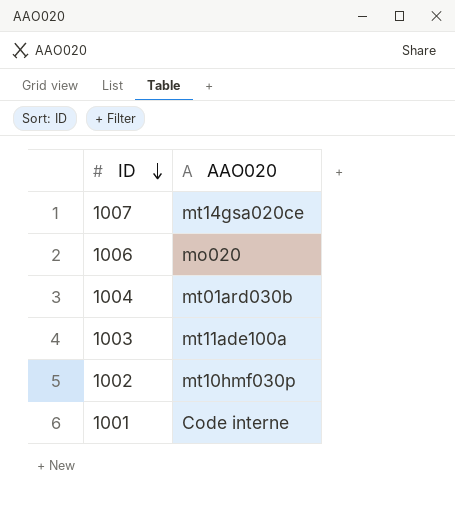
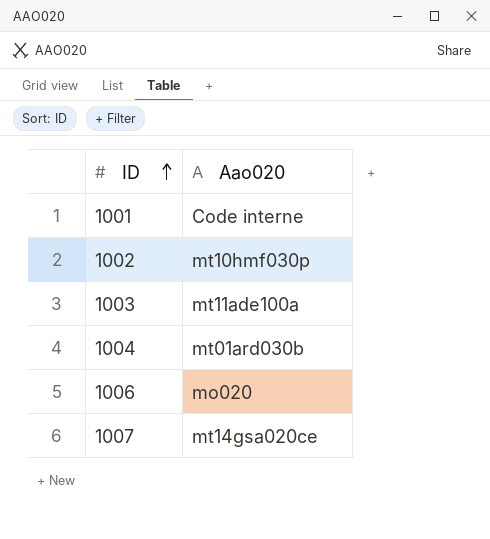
row order: ID descending -> ID ascending
column name: AAO020 -> Aao020

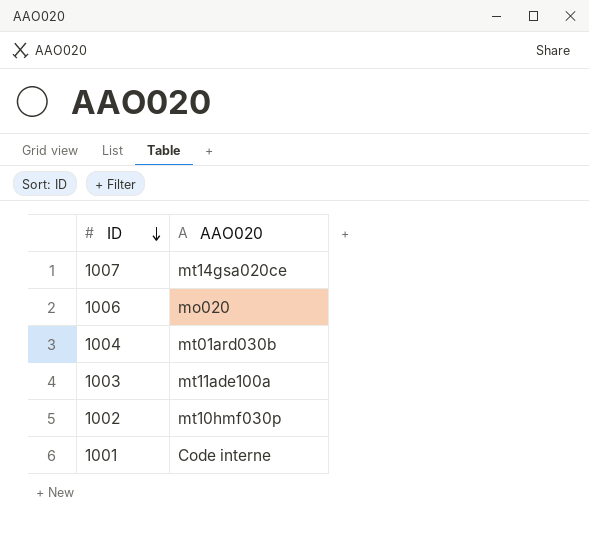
row order: ID ascending -> ID descending
column name: Aao020 -> AAO020

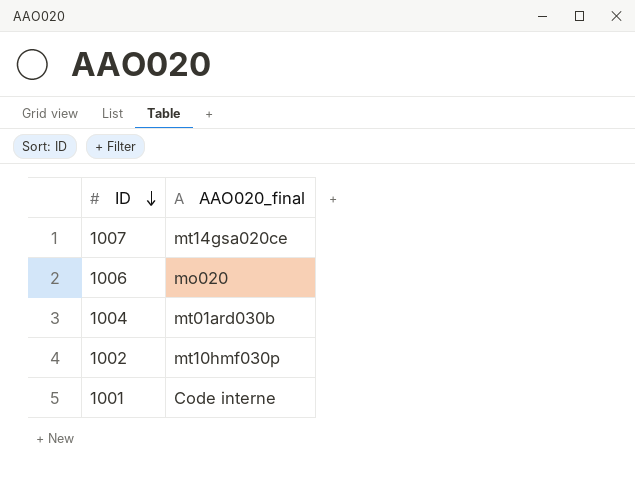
column name: AAO020 -> AAO020_final
row 1003: mt11ade100a -> none

